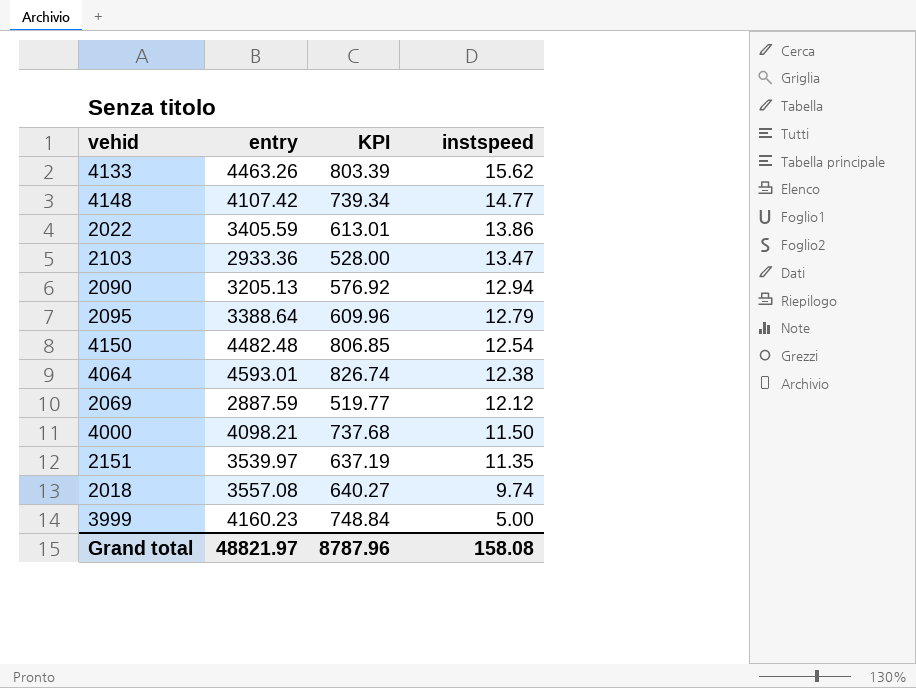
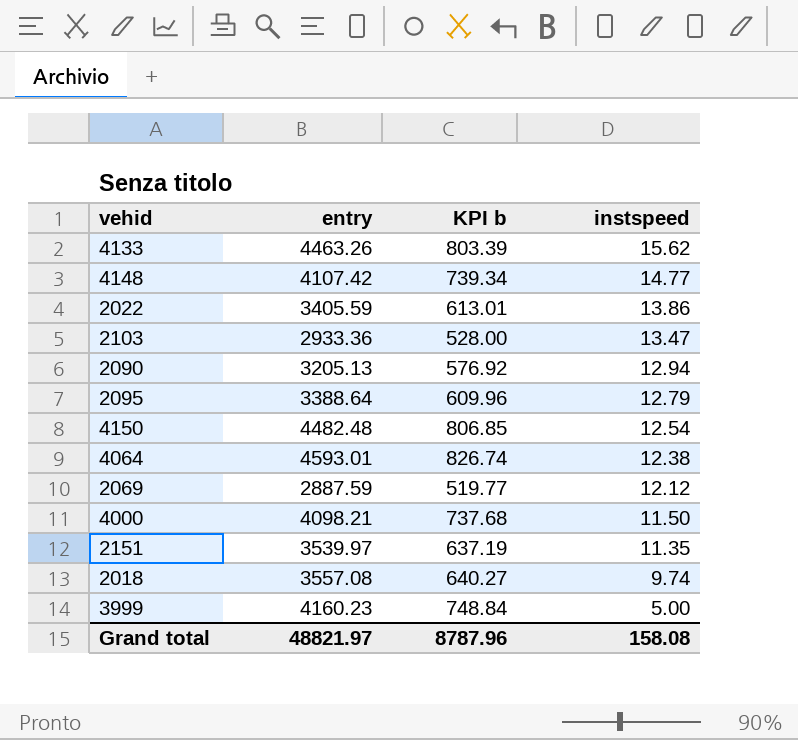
column name: KPI -> KPI b

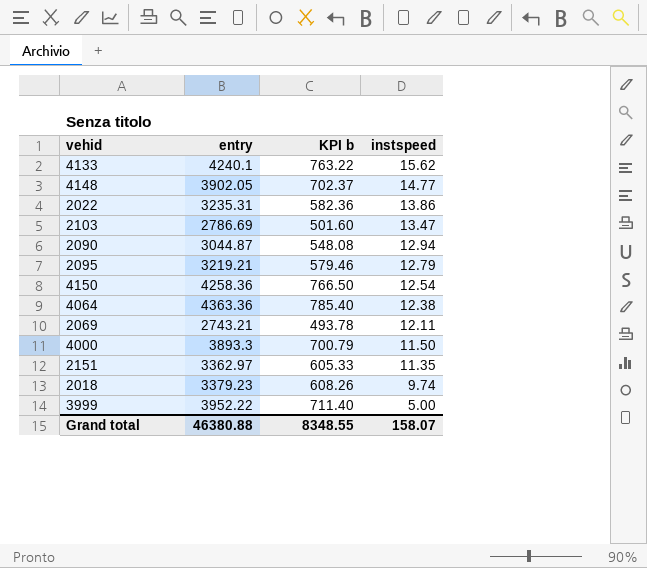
4133 | entry: 4463.26 -> 4240.1
4133 | KPI b: 803.39 -> 763.22
4148 | entry: 4107.42 -> 3902.05
4148 | KPI b: 739.34 -> 702.37
2022 | entry: 3405.59 -> 3235.31
2022 | KPI b: 613.01 -> 582.36
2103 | entry: 2933.36 -> 2786.69
2103 | KPI b: 528.00 -> 501.60
2090 | entry: 3205.13 -> 3044.87
2090 | KPI b: 576.92 -> 548.08
2095 | entry: 3388.64 -> 3219.21
2095 | KPI b: 609.96 -> 579.46
4150 | entry: 4482.48 -> 4258.36
4150 | KPI b: 806.85 -> 766.50
4064 | entry: 4593.01 -> 4363.36
4064 | KPI b: 826.74 -> 785.40
2069 | entry: 2887.59 -> 2743.21
2069 | KPI b: 519.77 -> 493.78
2069 | instspeed: 12.12 -> 12.11
4000 | entry: 4098.21 -> 3893.3
4000 | KPI b: 737.68 -> 700.79
2151 | entry: 3539.97 -> 3362.97
2151 | KPI b: 637.19 -> 605.33
2018 | entry: 3557.08 -> 3379.23
2018 | KPI b: 640.27 -> 608.26
3999 | entry: 4160.23 -> 3952.22
3999 | KPI b: 748.84 -> 711.40
Grand total | entry: 48821.97 -> 46380.88
Grand total | KPI b: 8787.96 -> 8348.55
Grand total | instspeed: 158.08 -> 158.07

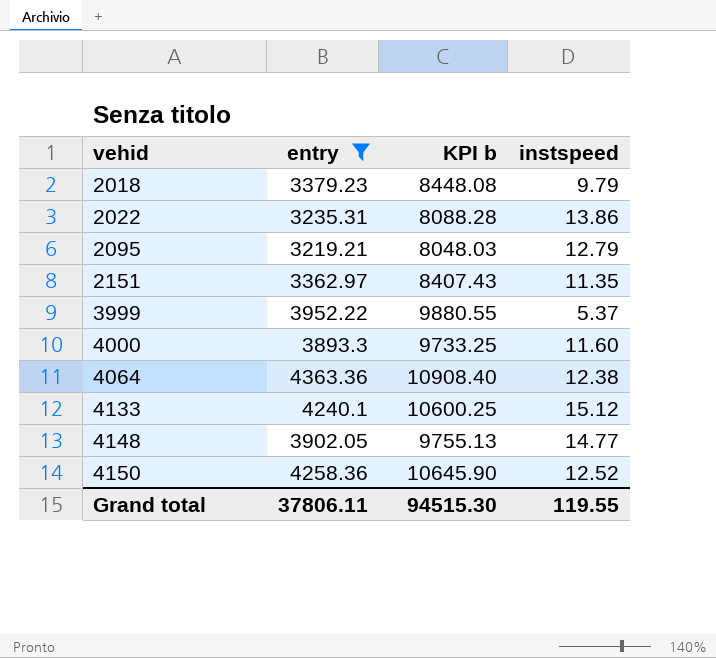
filter: none -> entry >= 3219.21
row order: instspeed descending -> vehid ascending
column KPI b | formula: [entry] * 0.18 -> [entry] * 2.5
2018 | instspeed: 9.74 -> 9.79
3999 | instspeed: 5.00 -> 5.37
4000 | instspeed: 11.50 -> 11.60
4133 | instspeed: 15.62 -> 15.12
4150 | instspeed: 12.54 -> 12.52
Grand total | entry: 46380.88 -> 37806.11
Grand total | KPI b: 8348.55 -> 94515.30
Grand total | instspeed: 158.07 -> 119.55

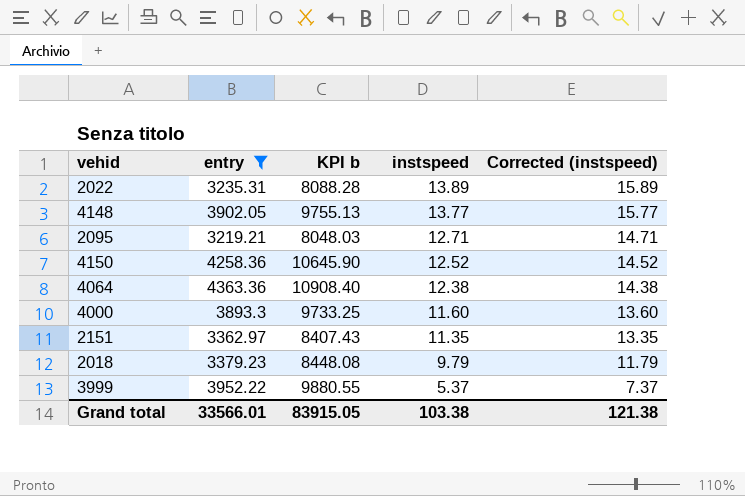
row order: vehid ascending -> instspeed descending
column Corrected (instspeed) | formula: none -> [instspeed] + 2
row 4133: 4240.1 | 10600.25 | 15.12 -> none
2022 | instspeed: 13.86 -> 13.89
4148 | instspeed: 14.77 -> 13.77
2095 | instspeed: 12.79 -> 12.71
Grand total | entry: 37806.11 -> 33566.01
Grand total | KPI b: 94515.30 -> 83915.05
Grand total | instspeed: 119.55 -> 103.38

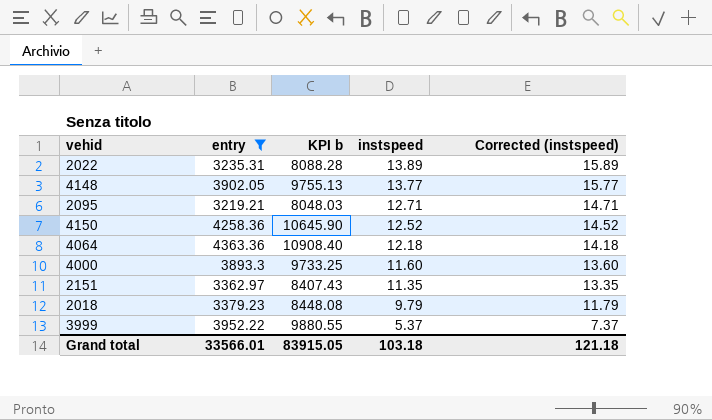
4064 | instspeed: 12.38 -> 12.18
4064 | Corrected (instspeed): 14.38 -> 14.18
Grand total | instspeed: 103.38 -> 103.18
Grand total | Corrected (instspeed): 121.38 -> 121.18

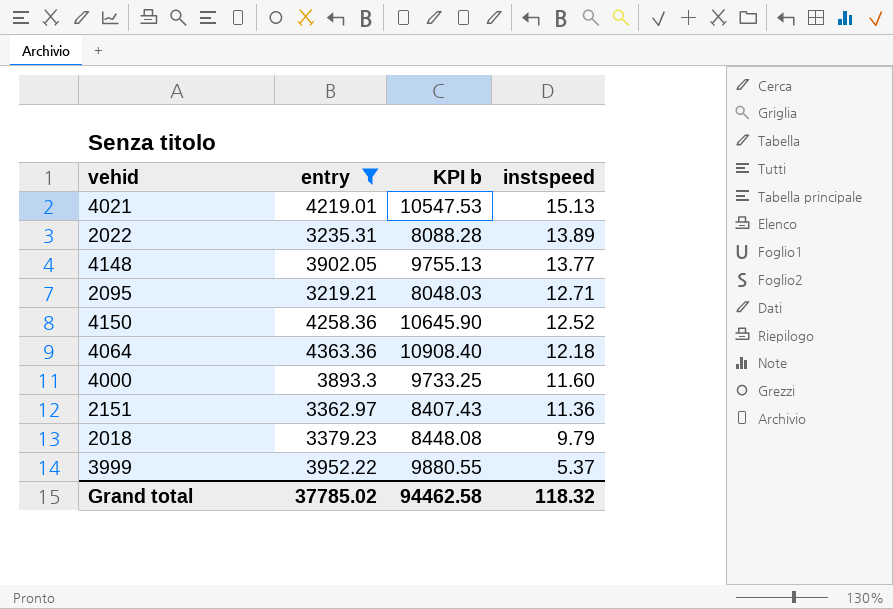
column Corrected (instspeed) | formula: [instspeed] + 2 -> none
row 4021: none -> 4219.01 | 10547.53 | 15.13
2151 | instspeed: 11.35 -> 11.36
Grand total | entry: 33566.01 -> 37785.02
Grand total | KPI b: 83915.05 -> 94462.58
Grand total | instspeed: 103.18 -> 118.32

